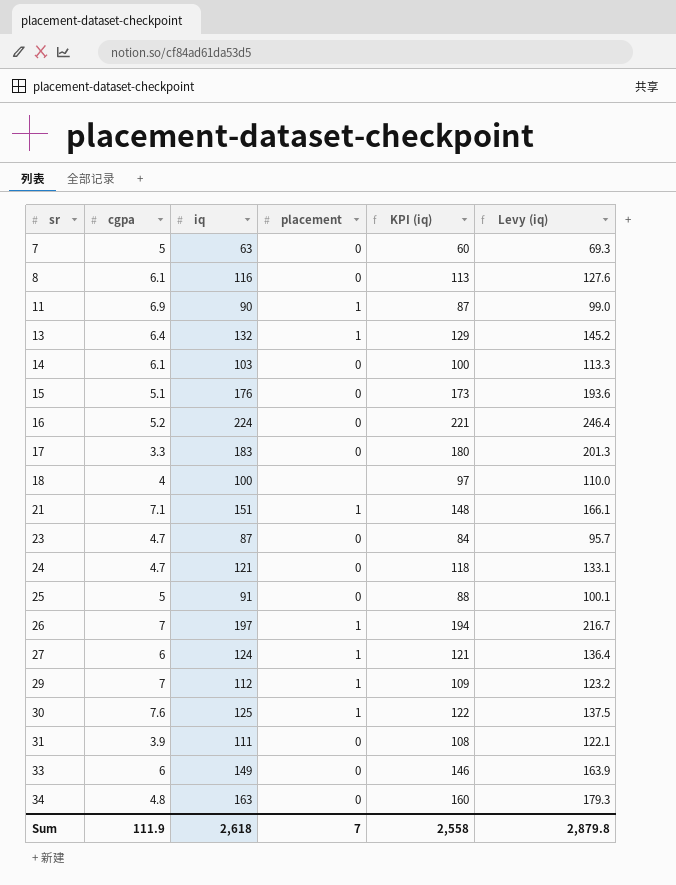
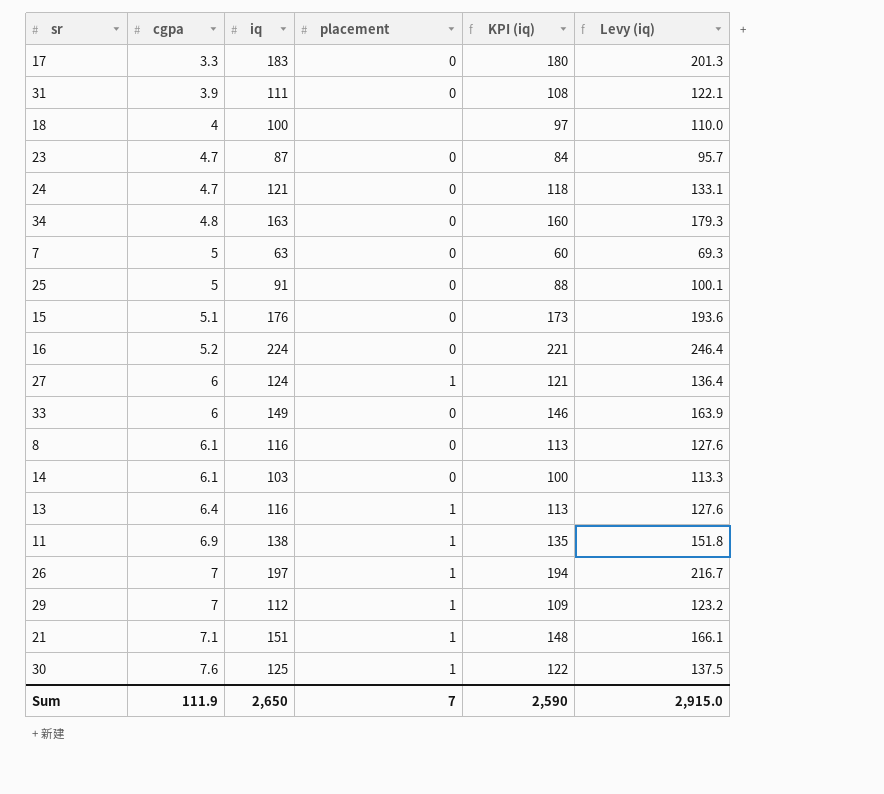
row order: sr ascending -> cgpa ascending
13 | iq: 132 -> 116
13 | KPI (iq): 129 -> 113
13 | Levy (iq): 145.2 -> 127.6
11 | iq: 90 -> 138
11 | KPI (iq): 87 -> 135
11 | Levy (iq): 99.0 -> 151.8
Sum | iq: 2,618 -> 2,650
Sum | KPI (iq): 2,558 -> 2,590
Sum | Levy (iq): 2,879.8 -> 2,915.0

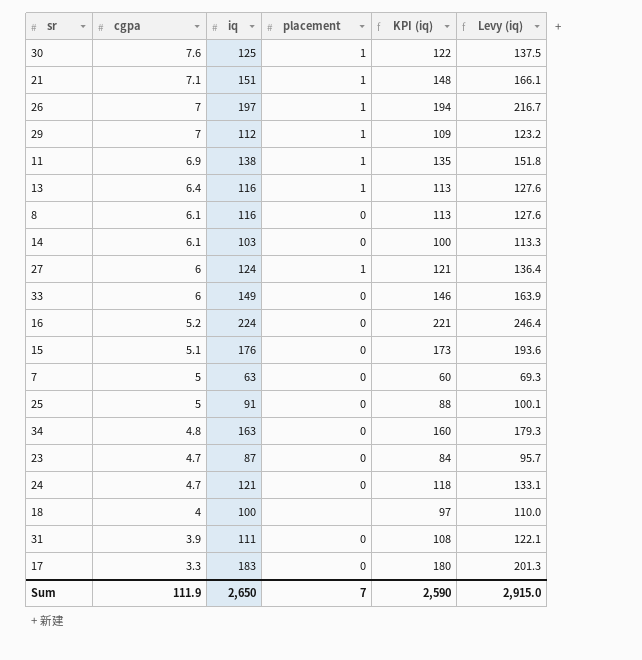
row order: cgpa ascending -> cgpa descending

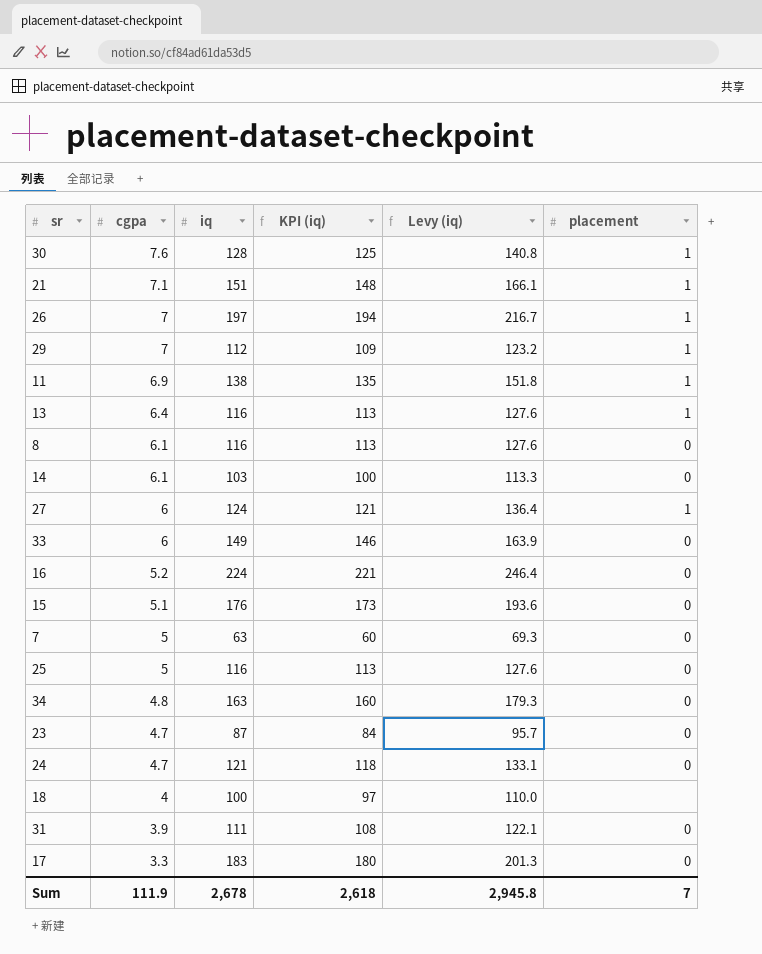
column placement | position: 4 -> 6
30 | iq: 125 -> 128
30 | KPI (iq): 122 -> 125
30 | Levy (iq): 137.5 -> 140.8
25 | iq: 91 -> 116
25 | KPI (iq): 88 -> 113
25 | Levy (iq): 100.1 -> 127.6
Sum | iq: 2,650 -> 2,678
Sum | KPI (iq): 2,590 -> 2,618
Sum | Levy (iq): 2,915.0 -> 2,945.8

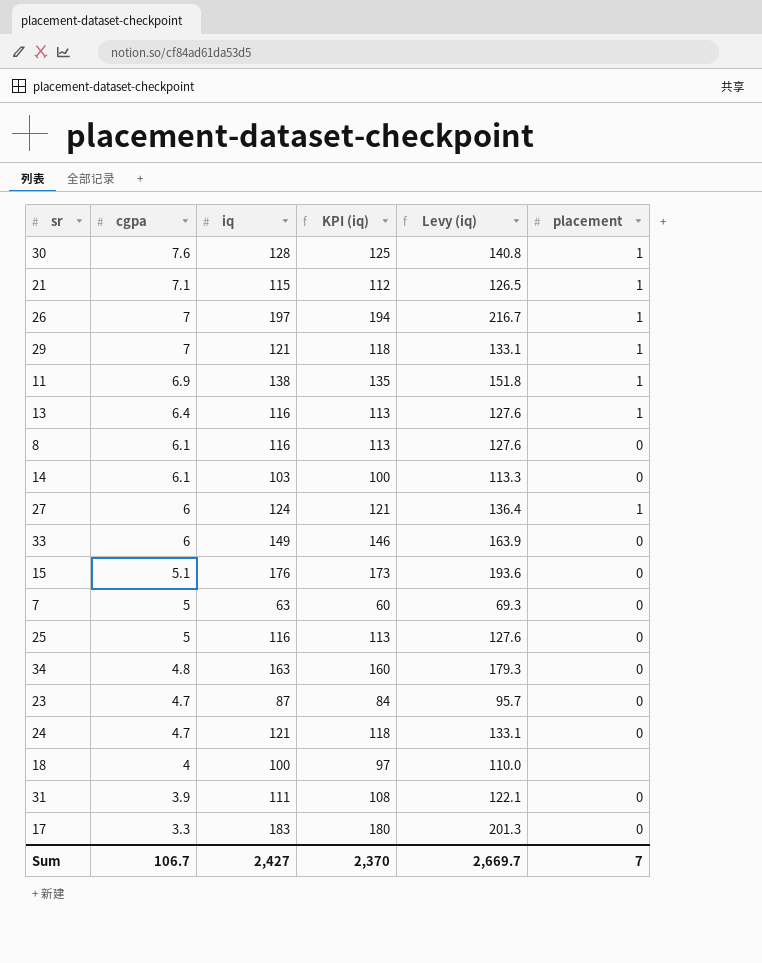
row 16: 5.2 | 224 | 221 | 246.4 | 0 -> none
21 | iq: 151 -> 115
21 | KPI (iq): 148 -> 112
21 | Levy (iq): 166.1 -> 126.5
29 | iq: 112 -> 121
29 | KPI (iq): 109 -> 118
29 | Levy (iq): 123.2 -> 133.1
Sum | cgpa: 111.9 -> 106.7
Sum | iq: 2,678 -> 2,427
Sum | KPI (iq): 2,618 -> 2,370
Sum | Levy (iq): 2,945.8 -> 2,669.7

